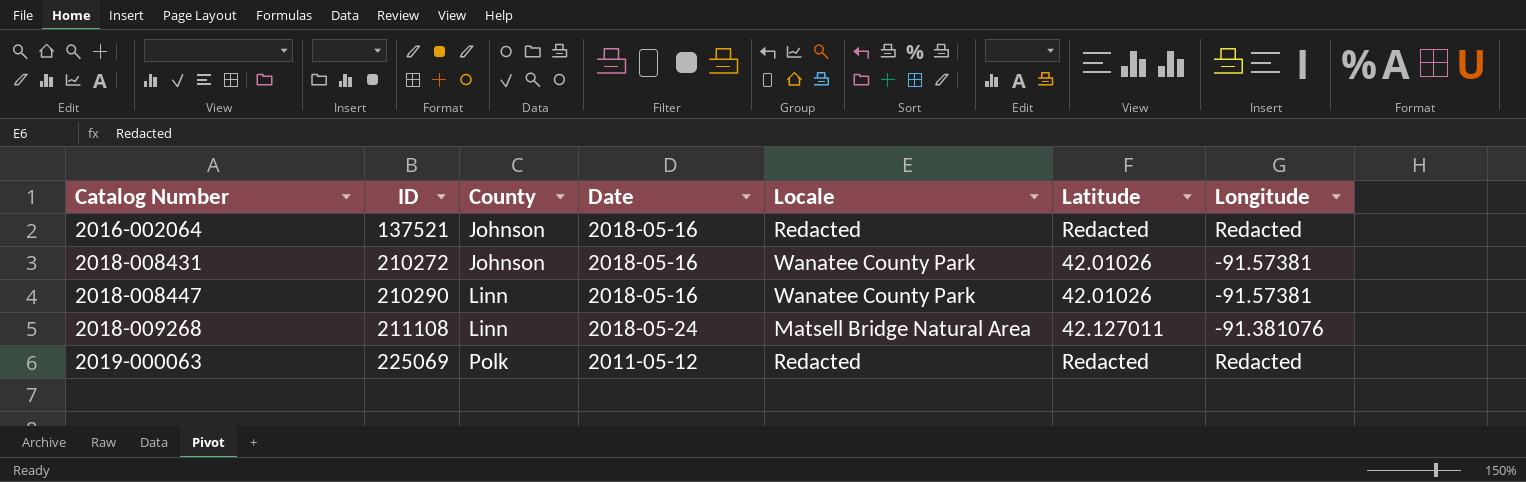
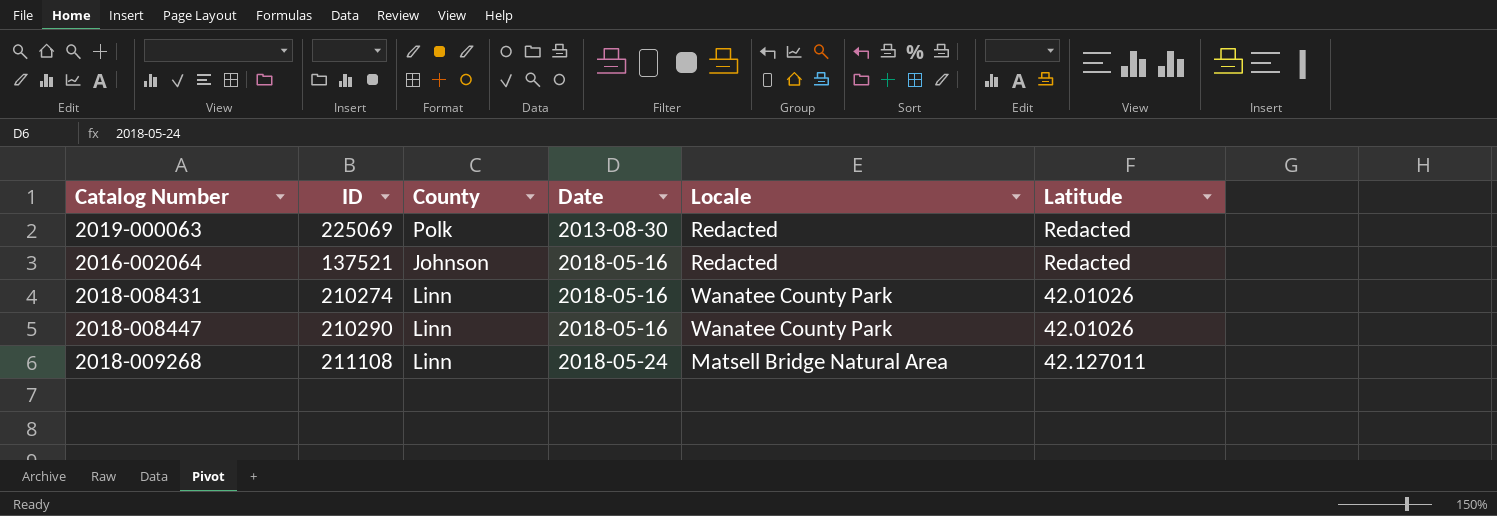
row order: Catalog Number ascending -> Date ascending
column Longitude | position: 7 -> none
2019-000063 | Date: 2011-05-12 -> 2013-08-30
2018-008431 | ID: 210272 -> 210274
2018-008431 | County: Johnson -> Linn

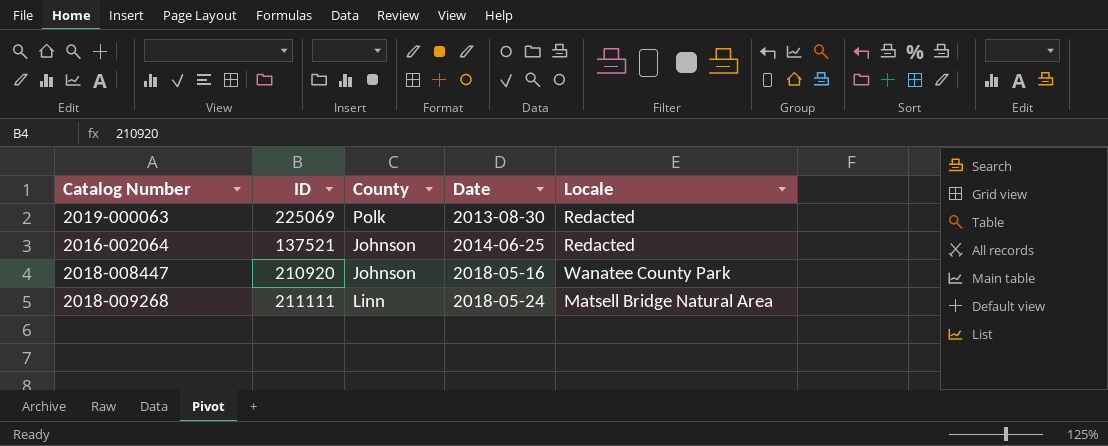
column Latitude | position: 6 -> none
row 2018-008431: 210274 | Linn | 2018-05-16 | Wanatee County Park | 42.01026 -> none
2016-002064 | Date: 2018-05-16 -> 2014-06-25
2018-008447 | ID: 210290 -> 210920
2018-008447 | County: Linn -> Johnson
2018-009268 | ID: 211108 -> 211111

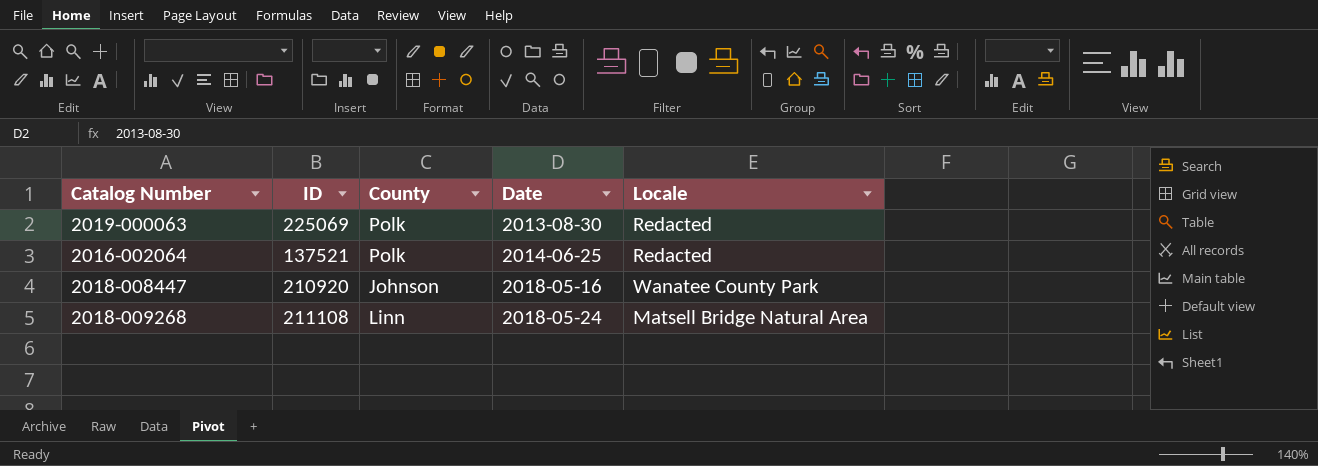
2016-002064 | County: Johnson -> Polk
2018-009268 | ID: 211111 -> 211108

